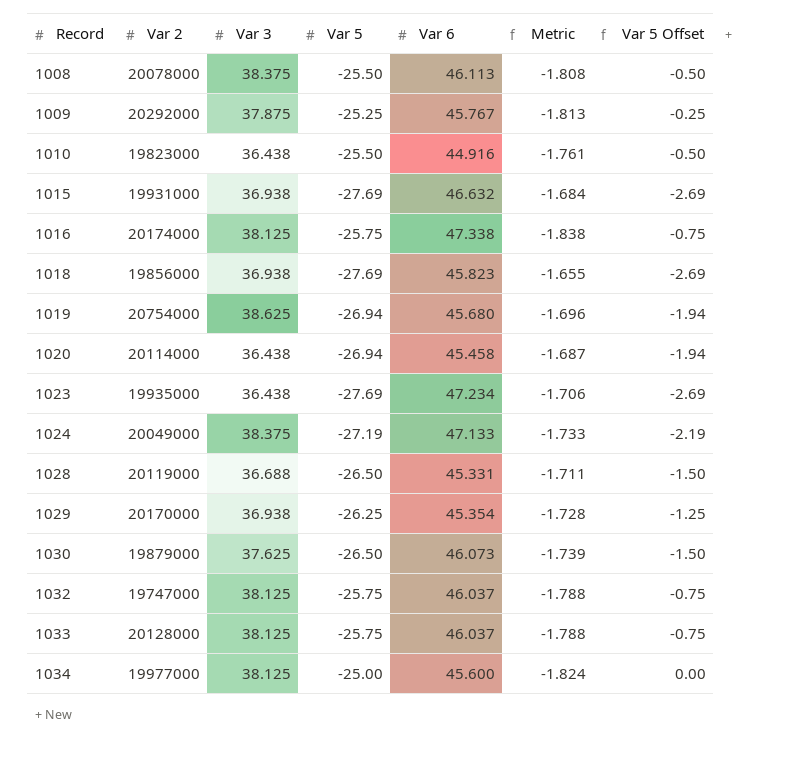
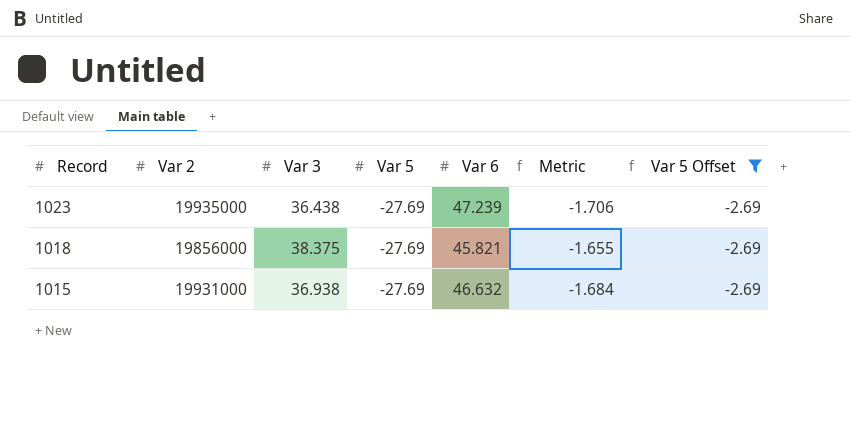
filter: none -> Var 5 Offset = -2.69
row order: Record ascending -> Record descending
1023 | Var 6: 47.234 -> 47.239
1018 | Var 3: 36.938 -> 38.375
1018 | Var 6: 45.823 -> 45.821

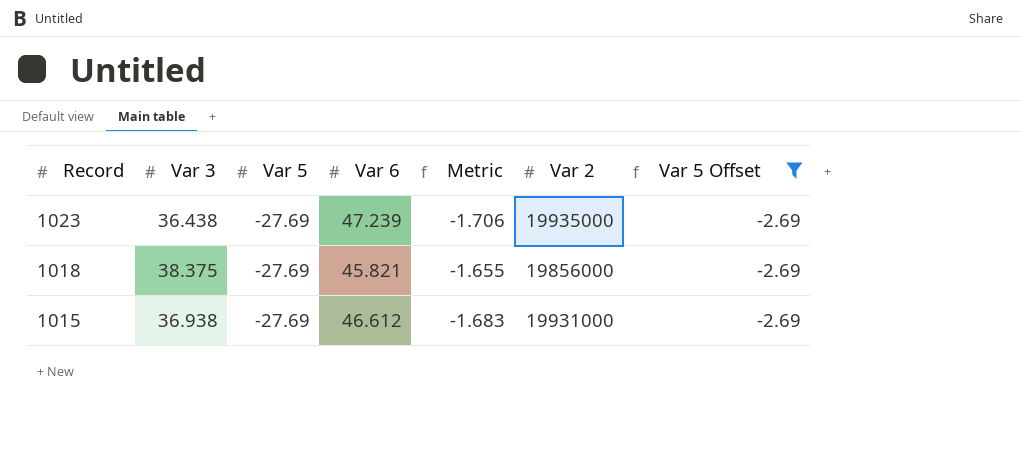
column Var 2 | position: 2 -> 6
1015 | Var 6: 46.632 -> 46.612
1015 | Metric: -1.684 -> -1.683

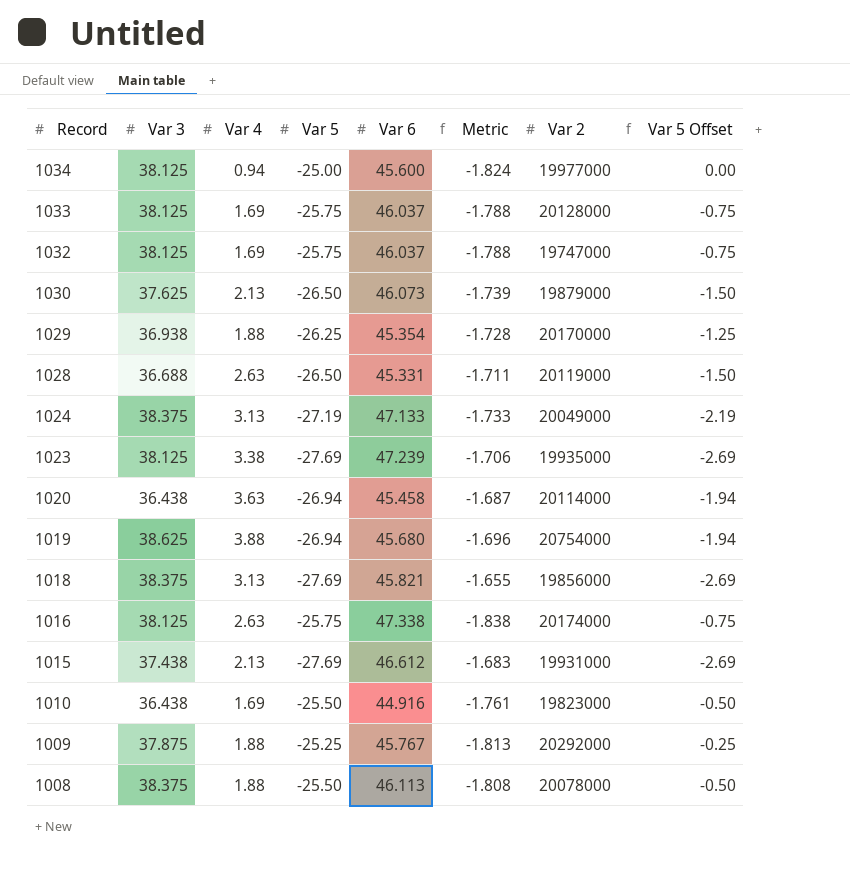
filter: Var 5 Offset = -2.69 -> none
column Var 4 | position: none -> 3
1023 | Var 3: 36.438 -> 38.125
1015 | Var 3: 36.938 -> 37.438

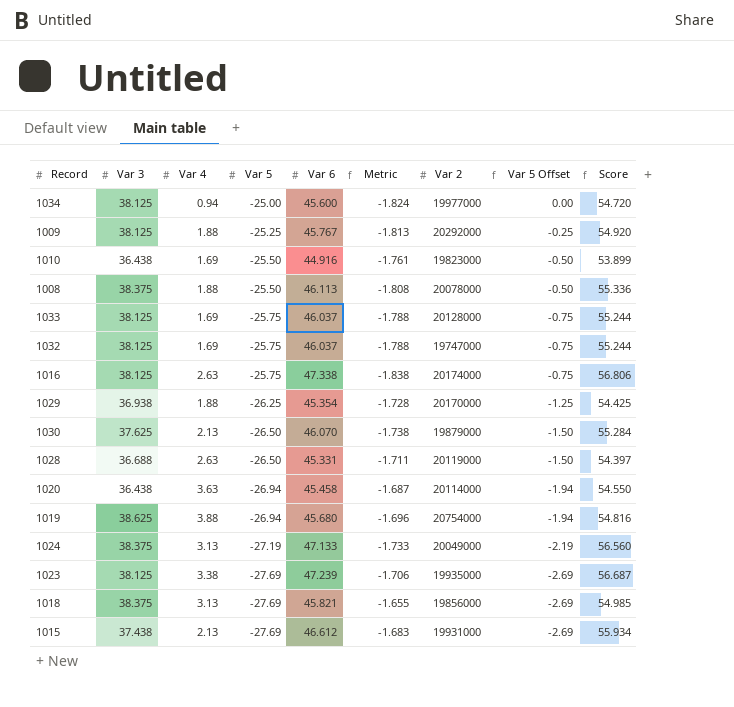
row order: Record descending -> Var 5 descending
column Score | formula: none -> [Var 6] * 1.2
1009 | Var 3: 37.875 -> 38.125
1030 | Var 6: 46.073 -> 46.070
1030 | Metric: -1.739 -> -1.738

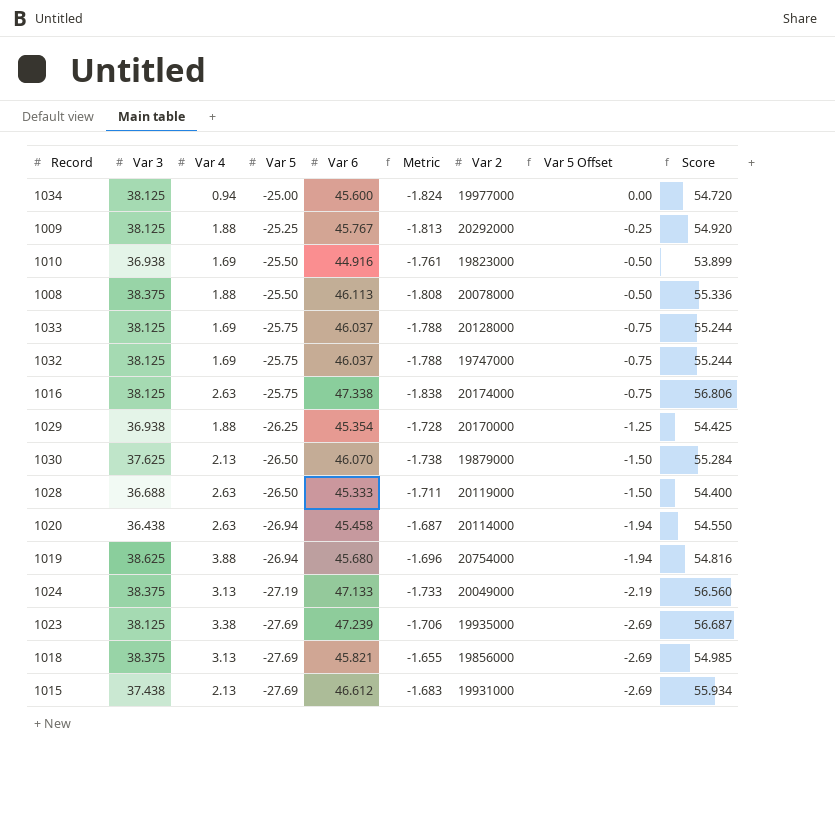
1010 | Var 3: 36.438 -> 36.938
1028 | Var 6: 45.331 -> 45.333
1028 | Score: 54.397 -> 54.400
1020 | Var 4: 3.63 -> 2.63

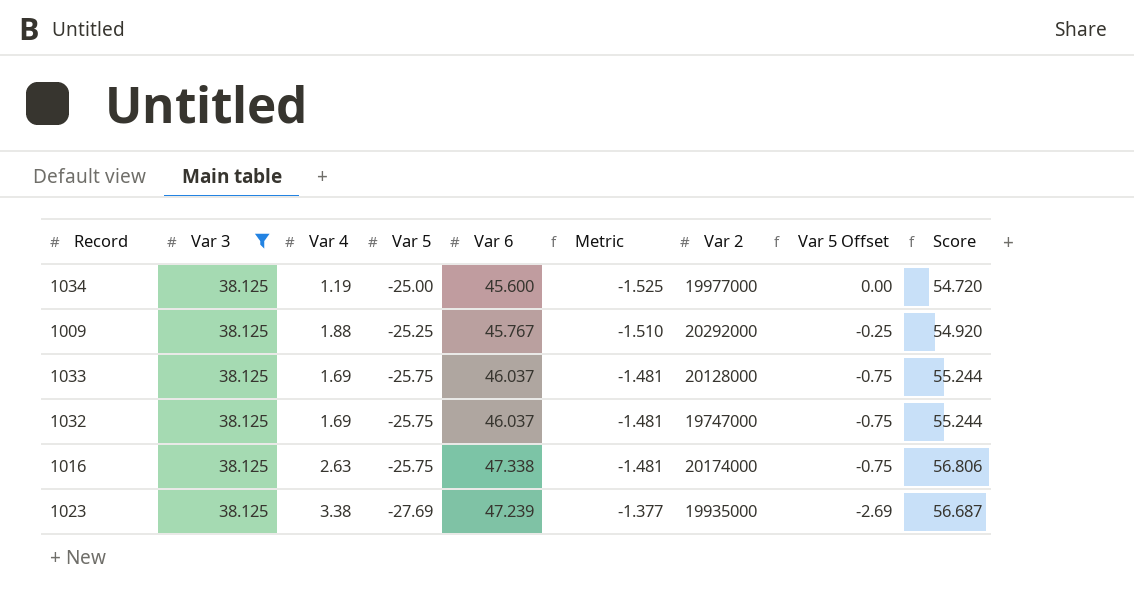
filter: none -> Var 3 = 38.125
column Metric | formula: [Var 6] / [Var 5] -> [Var 3] / [Var 5]
1034 | Var 4: 0.94 -> 1.19

